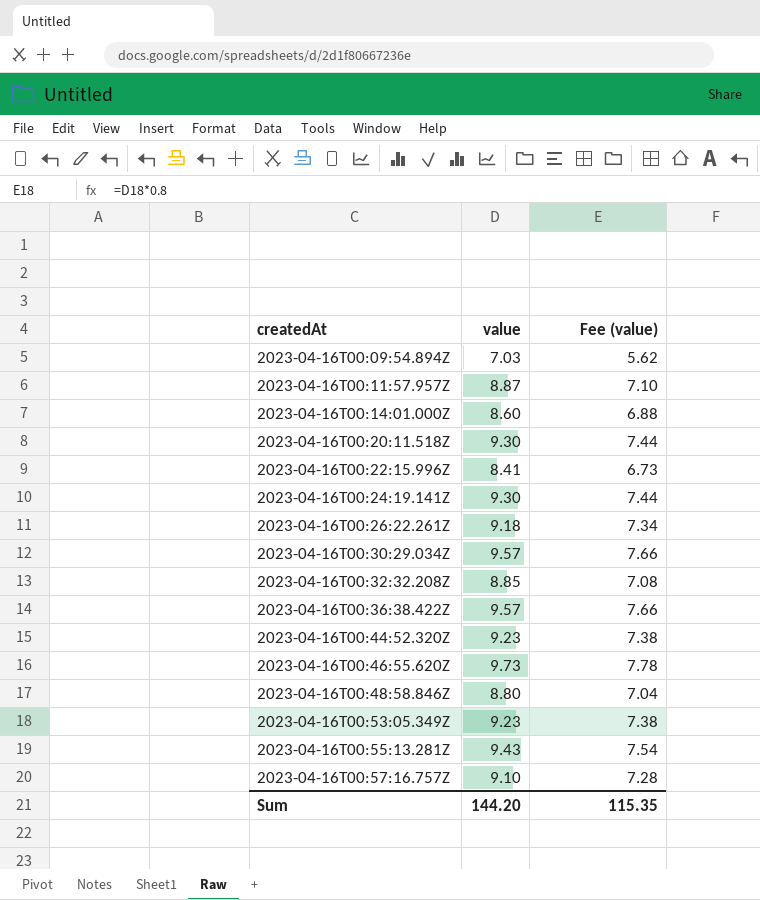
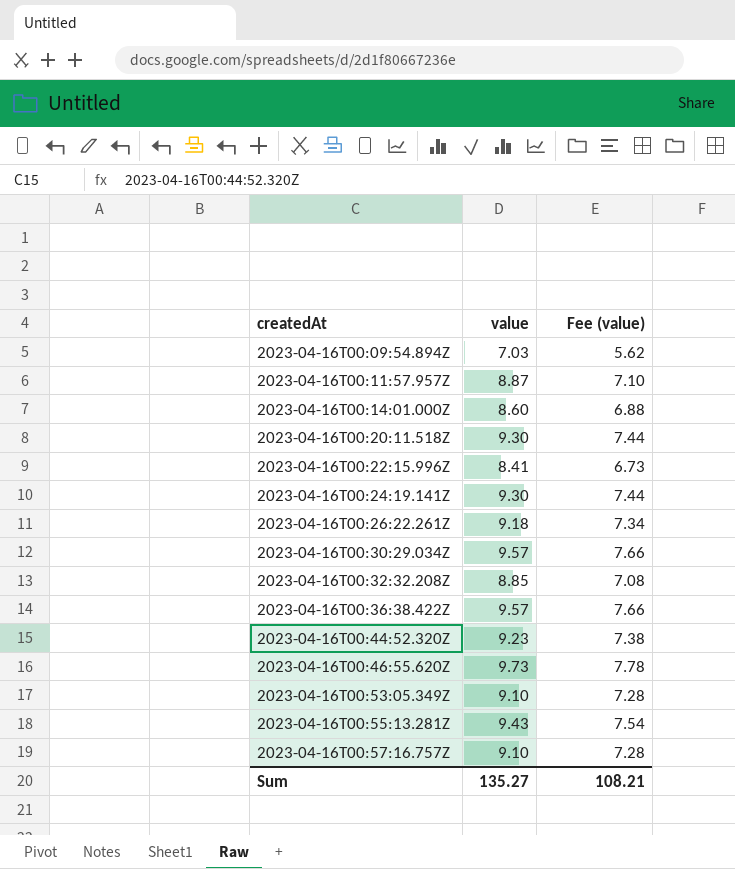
row 2023-04-16T00:48:58.846Z: 8.80 | 7.04 -> none
2023-04-16T00:53:05.349Z | value: 9.23 -> 9.10
2023-04-16T00:53:05.349Z | Fee (value): 7.38 -> 7.28
Sum | value: 144.20 -> 135.27
Sum | Fee (value): 115.35 -> 108.21

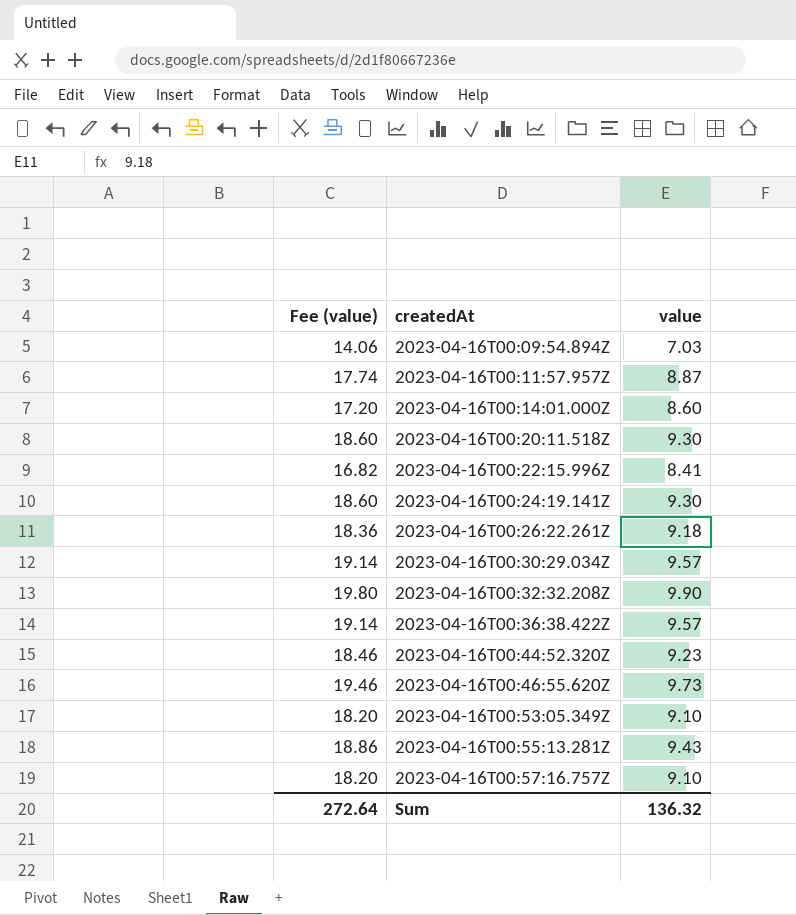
column Fee (value) | formula: [value] * 0.8 -> [value] * 2
column Fee (value) | position: 3 -> 1
2023-04-16T00:32:32.208Z | value: 8.85 -> 9.90
Sum | Fee (value): 108.21 -> 272.64
Sum | value: 135.27 -> 136.32

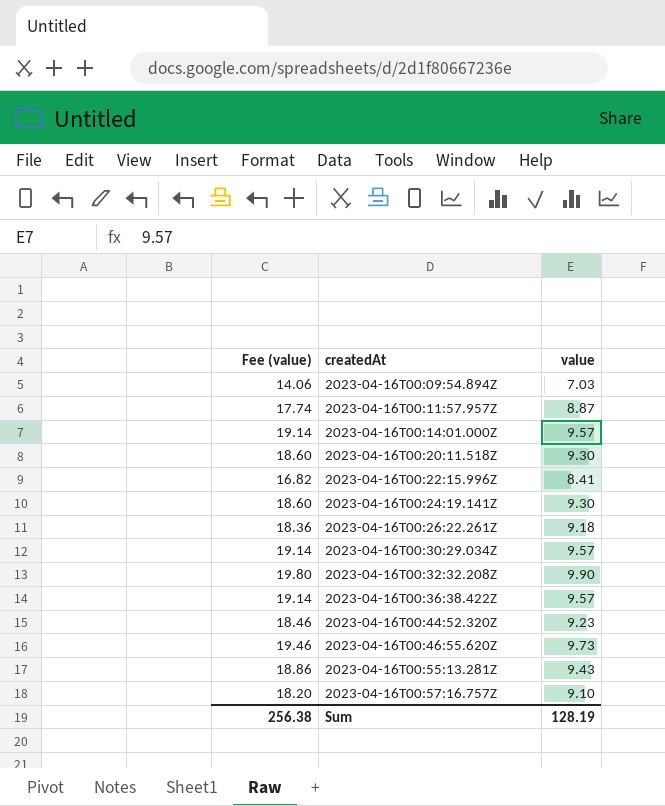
row 2023-04-16T00:53:05.349Z: 18.20 | 9.10 -> none
2023-04-16T00:14:01.000Z | Fee (value): 17.20 -> 19.14
2023-04-16T00:14:01.000Z | value: 8.60 -> 9.57
Sum | Fee (value): 272.64 -> 256.38
Sum | value: 136.32 -> 128.19

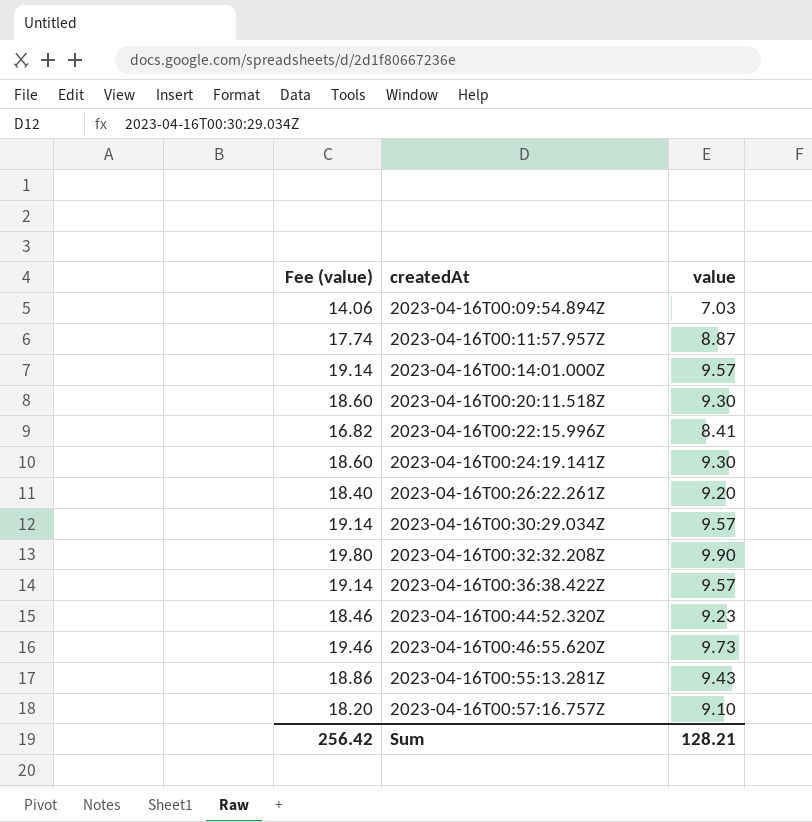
2023-04-16T00:26:22.261Z | Fee (value): 18.36 -> 18.40
2023-04-16T00:26:22.261Z | value: 9.18 -> 9.20
Sum | Fee (value): 256.38 -> 256.42
Sum | value: 128.19 -> 128.21

